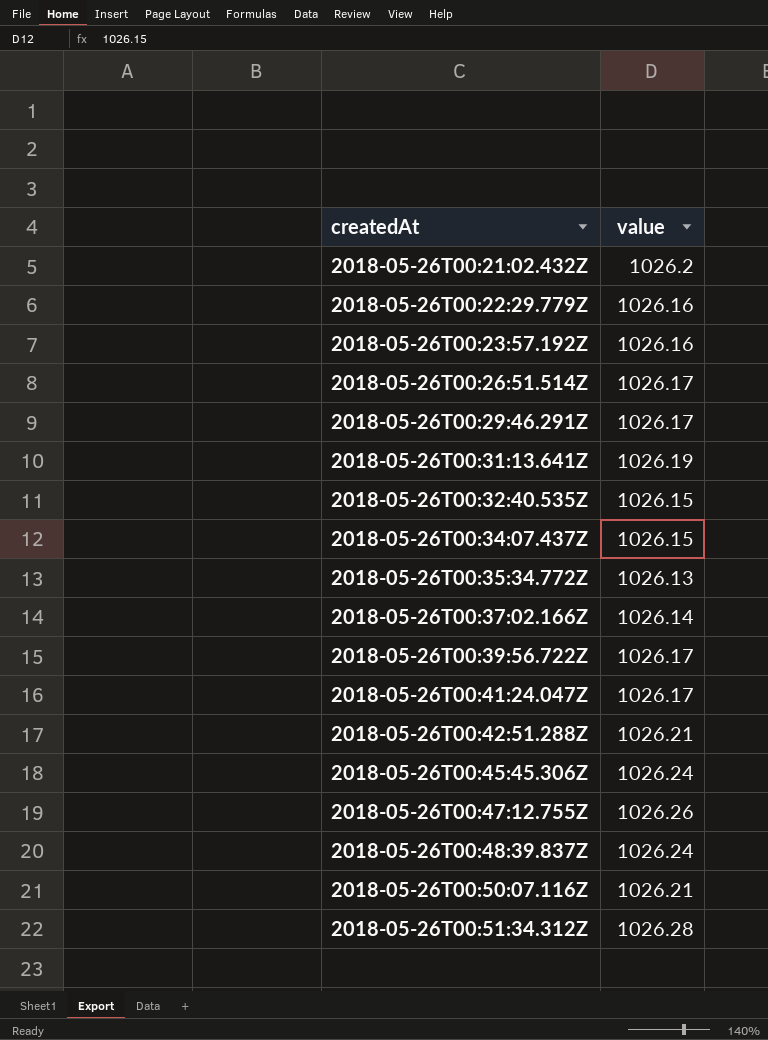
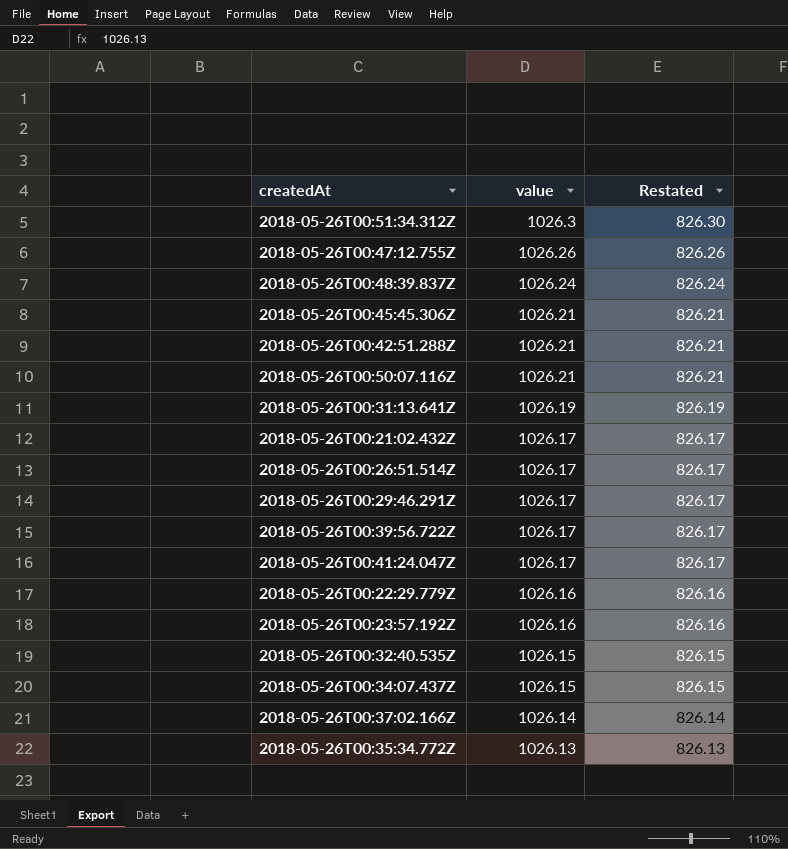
row order: createdAt ascending -> value descending
column Restated | formula: none -> [value] - 200
2018-05-26T00:51:34.312Z | value: 1026.28 -> 1026.3
2018-05-26T00:45:45.306Z | value: 1026.24 -> 1026.21
2018-05-26T00:21:02.432Z | value: 1026.2 -> 1026.17

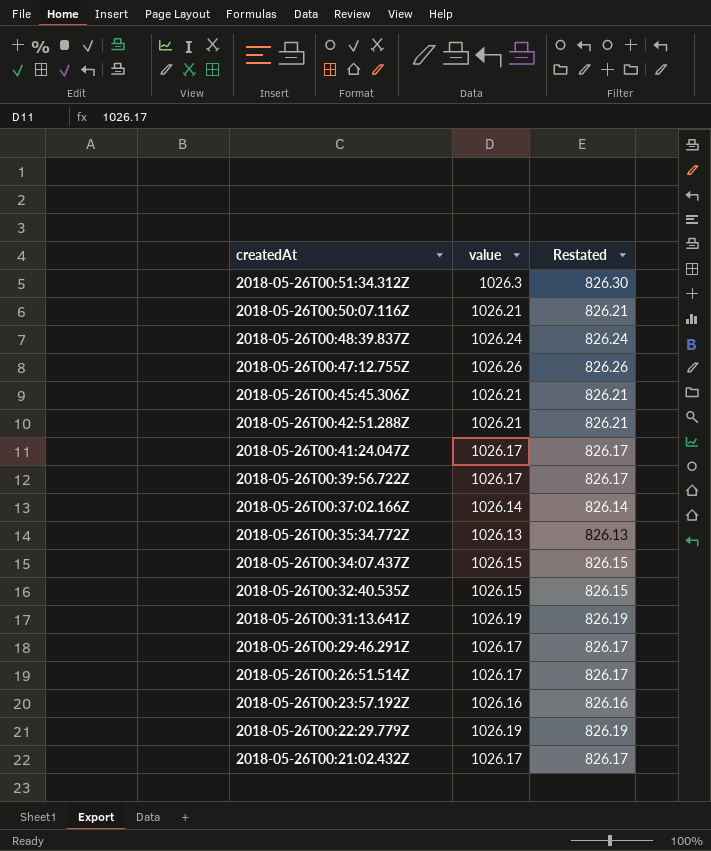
row order: value descending -> createdAt descending
2018-05-26T00:22:29.779Z | value: 1026.16 -> 1026.19
2018-05-26T00:22:29.779Z | Restated: 826.16 -> 826.19

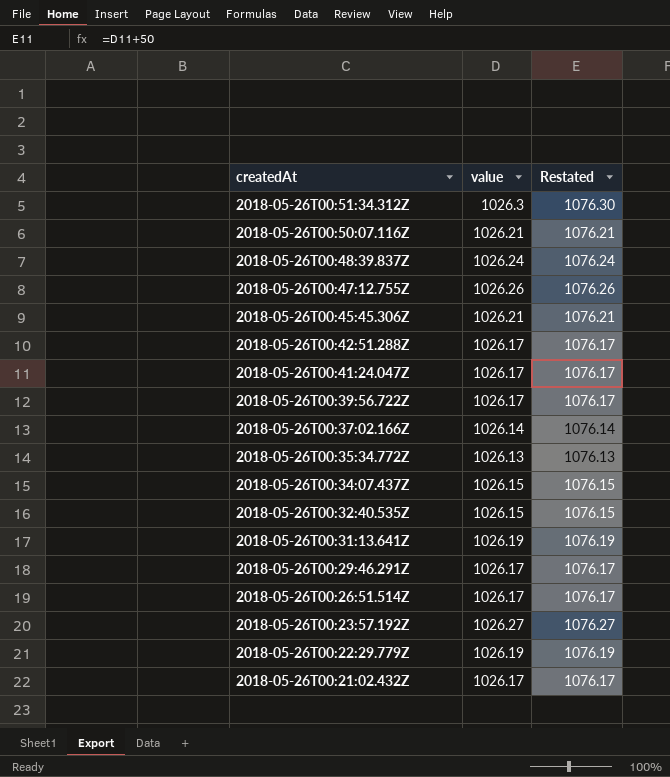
column Restated | formula: [value] - 200 -> [value] + 50
2018-05-26T00:42:51.288Z | value: 1026.21 -> 1026.17
2018-05-26T00:23:57.192Z | value: 1026.16 -> 1026.27

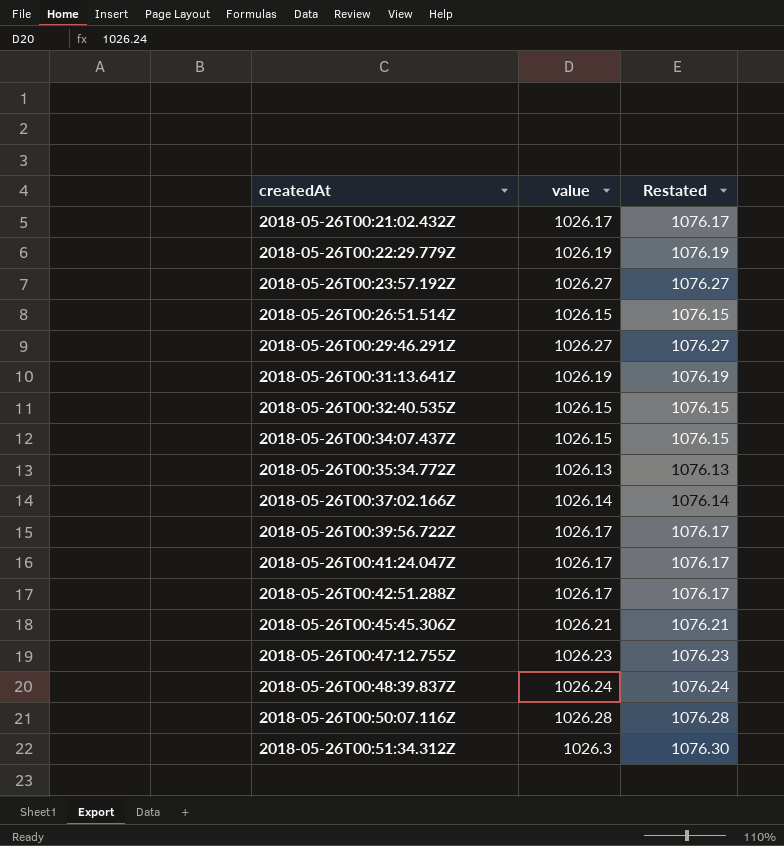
row order: createdAt descending -> createdAt ascending
2018-05-26T00:26:51.514Z | value: 1026.17 -> 1026.15
2018-05-26T00:26:51.514Z | Restated: 1076.17 -> 1076.15
2018-05-26T00:29:46.291Z | value: 1026.17 -> 1026.27
2018-05-26T00:29:46.291Z | Restated: 1076.17 -> 1076.27
2018-05-26T00:47:12.755Z | value: 1026.26 -> 1026.23
2018-05-26T00:47:12.755Z | Restated: 1076.26 -> 1076.23
2018-05-26T00:50:07.116Z | value: 1026.21 -> 1026.28
2018-05-26T00:50:07.116Z | Restated: 1076.21 -> 1076.28

